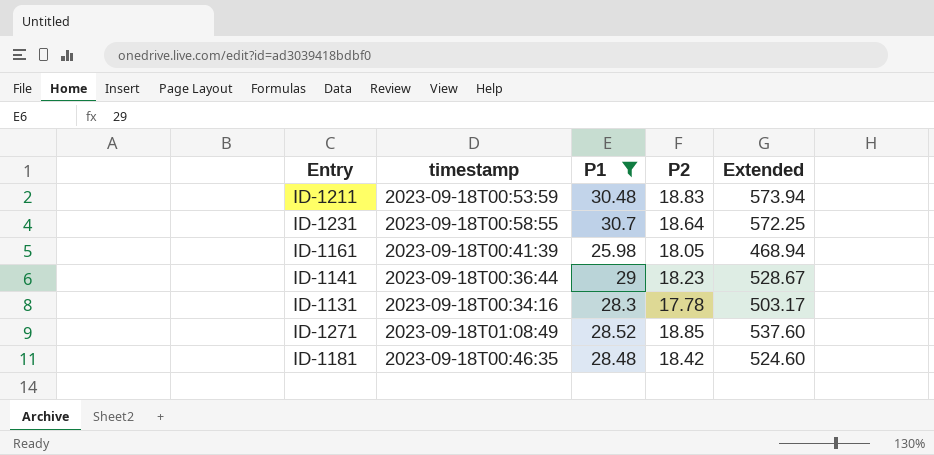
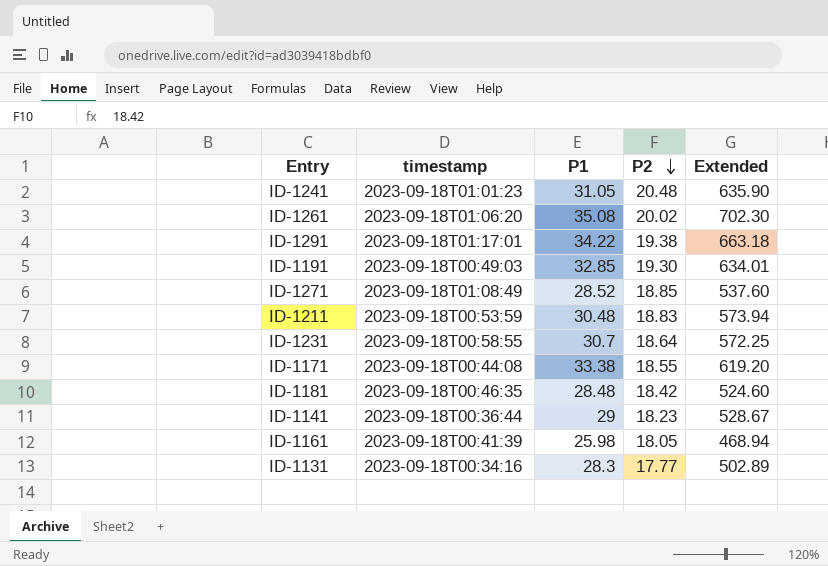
filter: P1 <= 30.7 -> none
row order: none -> P2 descending
ID-1131 | P2: 17.78 -> 17.77
ID-1131 | Extended: 503.17 -> 502.89

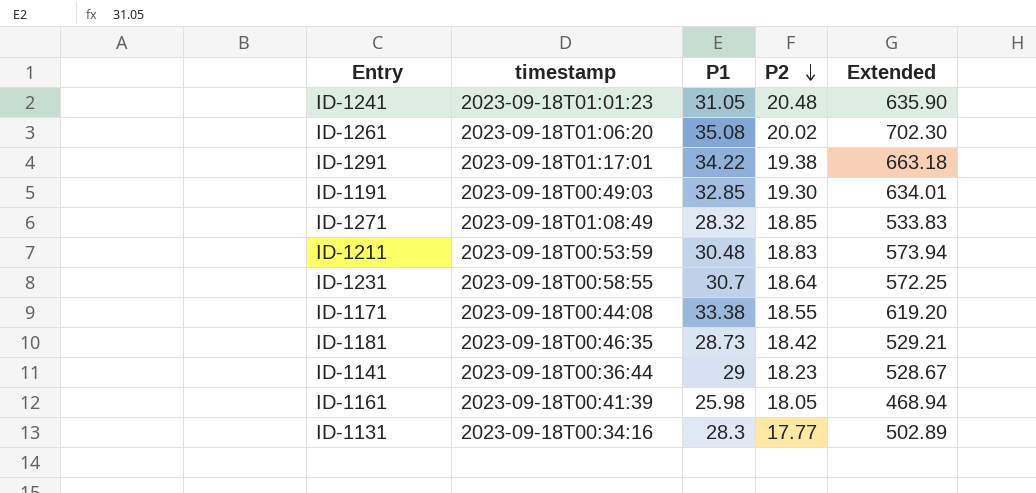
ID-1271 | P1: 28.52 -> 28.32
ID-1271 | Extended: 537.60 -> 533.83
ID-1181 | P1: 28.48 -> 28.73
ID-1181 | Extended: 524.60 -> 529.21

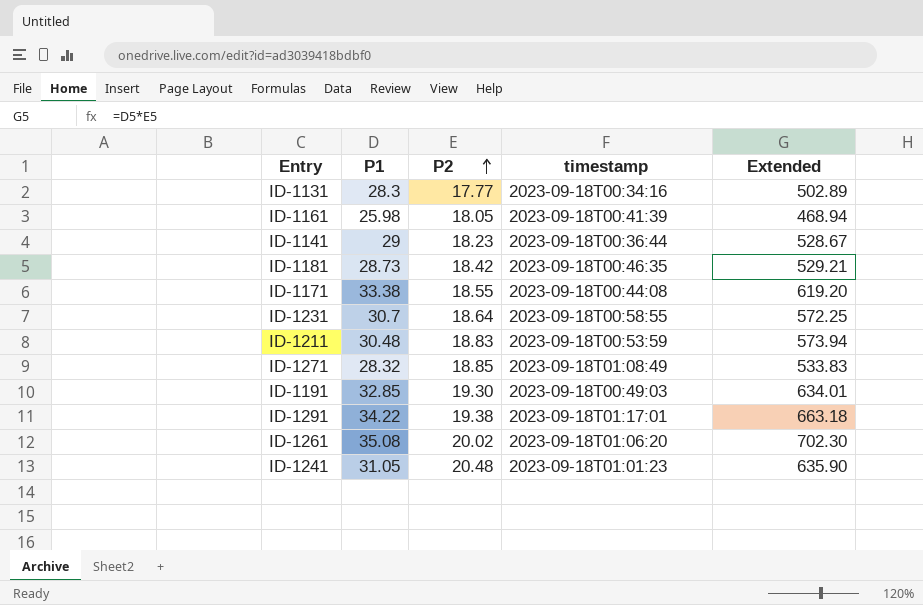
row order: P2 descending -> P2 ascending
column timestamp | position: 2 -> 4

